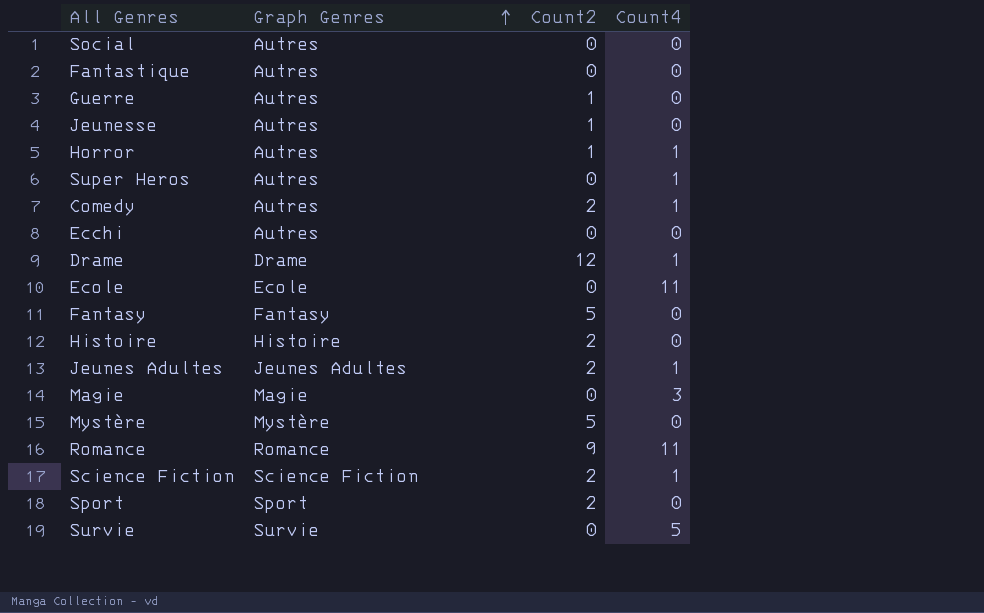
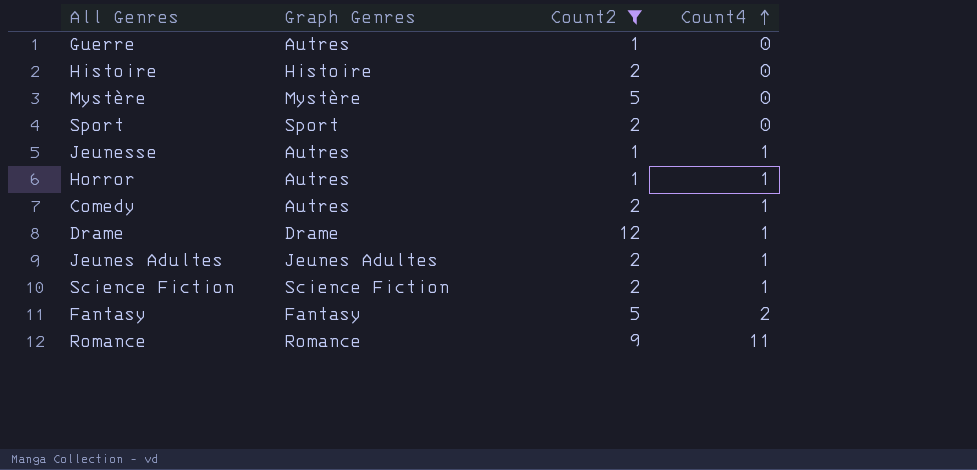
filter: none -> Count2 != 0
row order: Graph Genres ascending -> Count4 ascending
Jeunesse | Count4: 0 -> 1
Fantasy | Count4: 0 -> 2

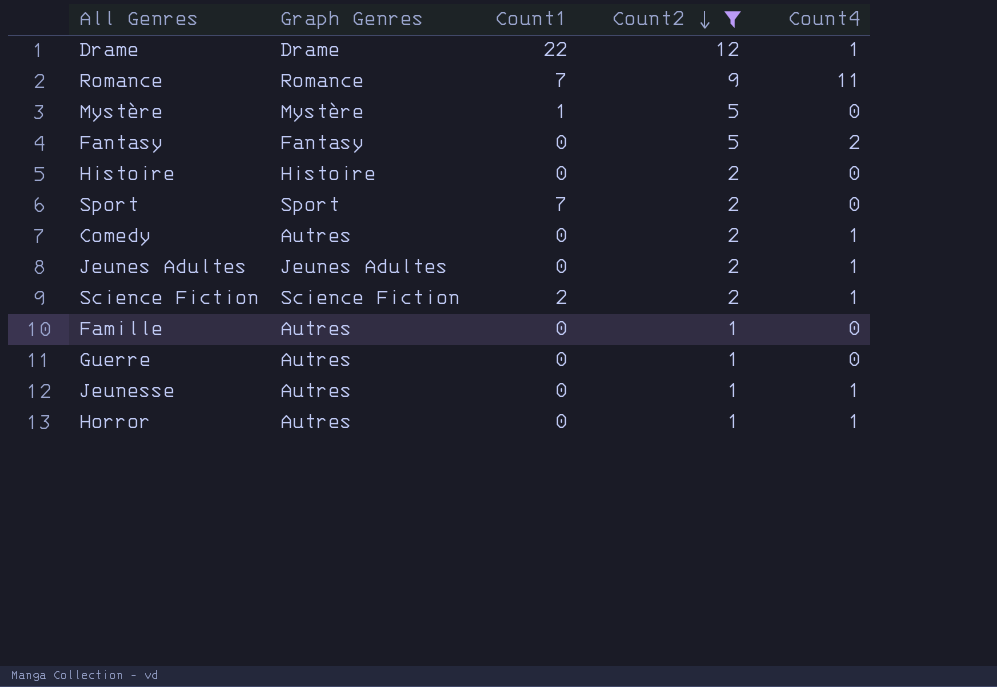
row order: Count4 ascending -> Count2 descending
column Count1 | position: none -> 3
row Famille: none -> Autres | 0 | 1 | 0

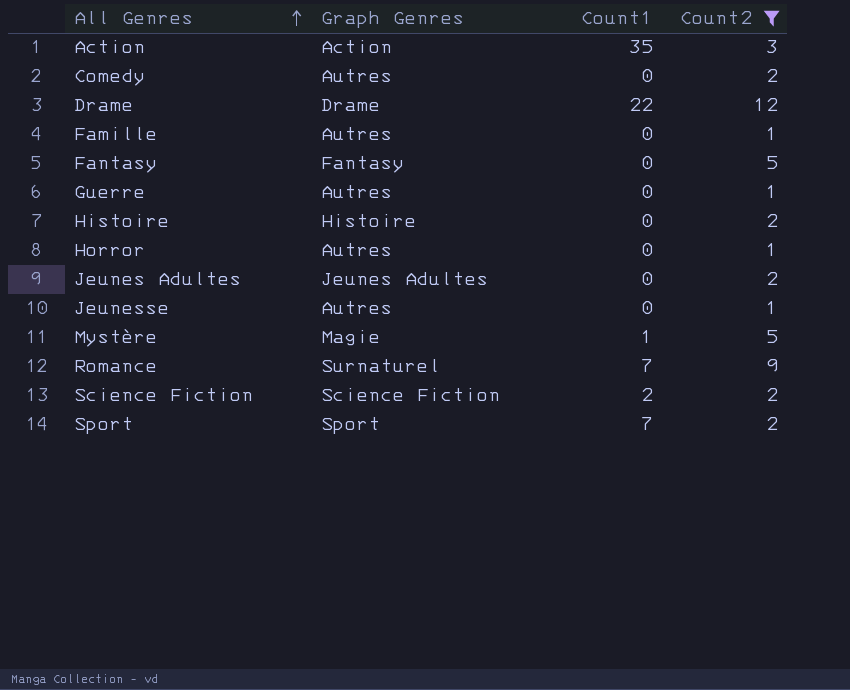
row order: Count2 descending -> All Genres ascending
column Count4 | position: 5 -> none
row Action: none -> Action | 35 | 3
Mystère | Graph Genres: Mystère -> Magie
Romance | Graph Genres: Romance -> Surnaturel

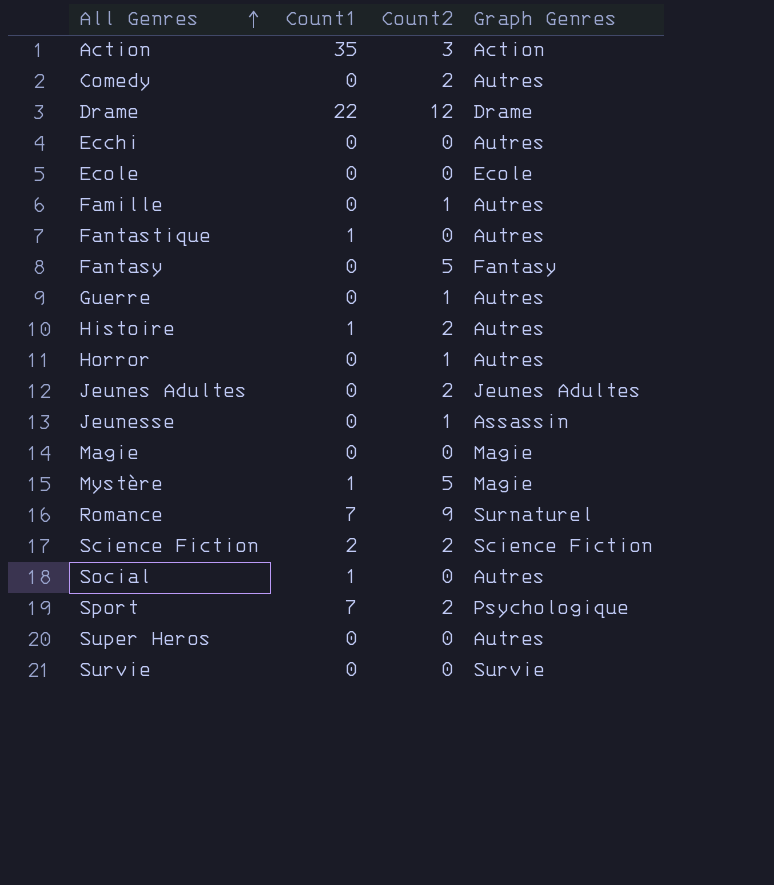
filter: Count2 != 0 -> none
column Graph Genres | position: 2 -> 4
Histoire | Count1: 0 -> 1
Histoire | Graph Genres: Histoire -> Autres
Jeunesse | Graph Genres: Autres -> Assassin
Sport | Graph Genres: Sport -> Psychologique

